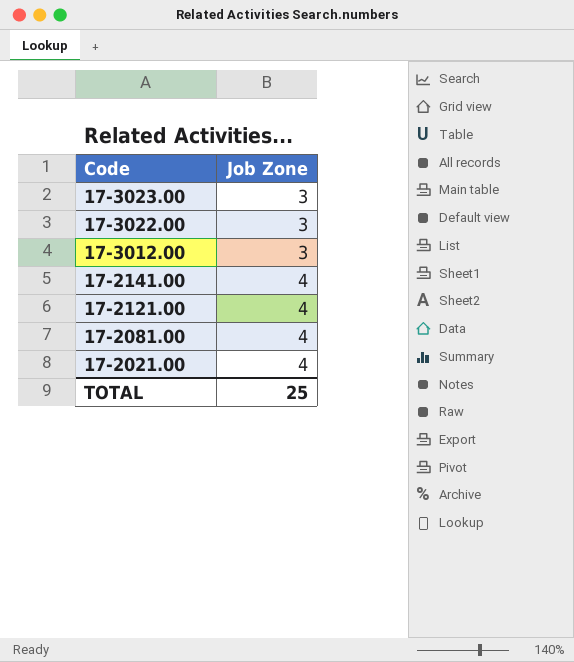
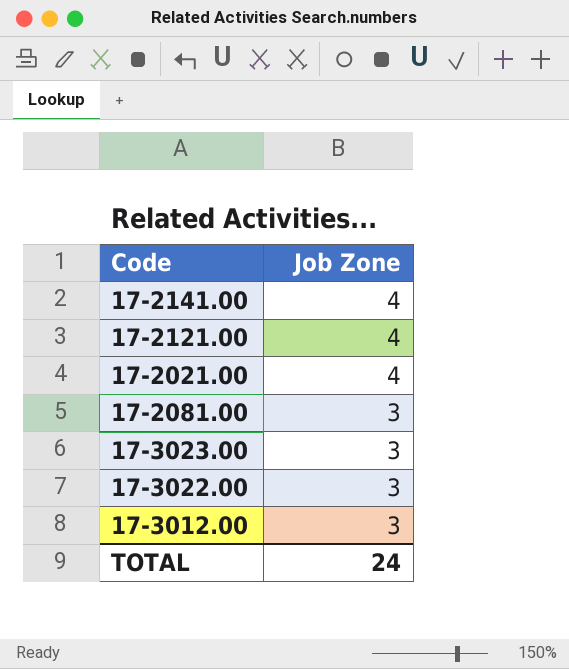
row order: Code descending -> Job Zone descending
17-2081.00 | Job Zone: 4 -> 3
TOTAL | Job Zone: 25 -> 24

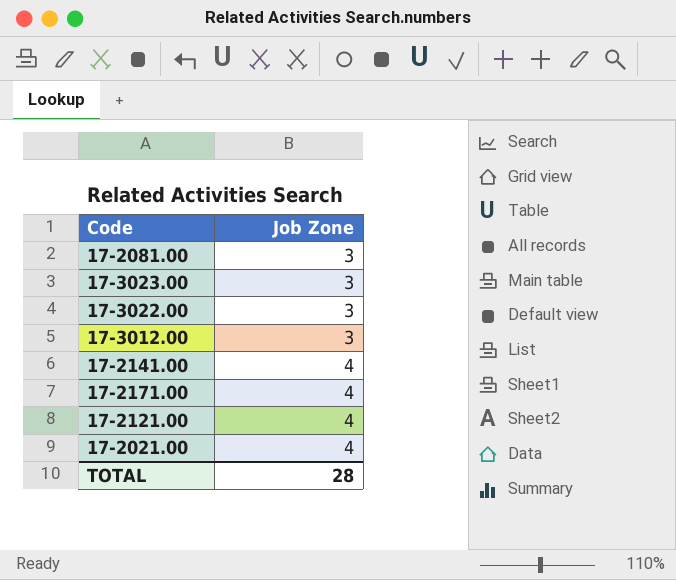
row order: Job Zone descending -> Job Zone ascending
row 17-2171.00: none -> 4
TOTAL | Job Zone: 24 -> 28

